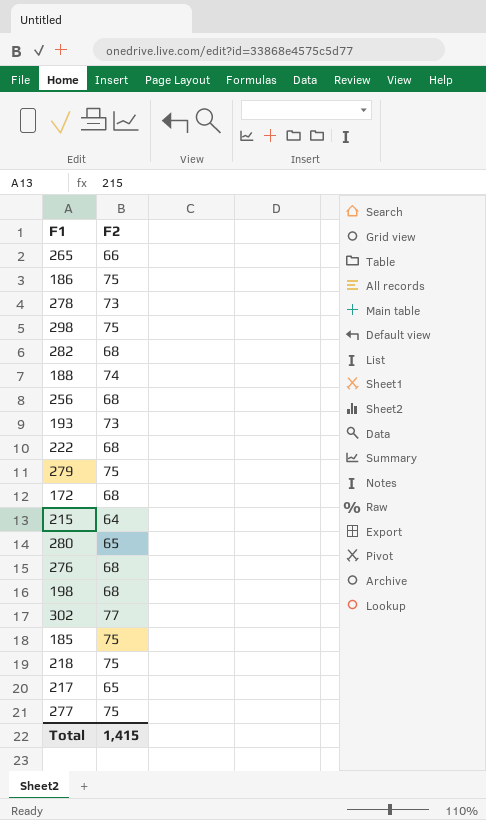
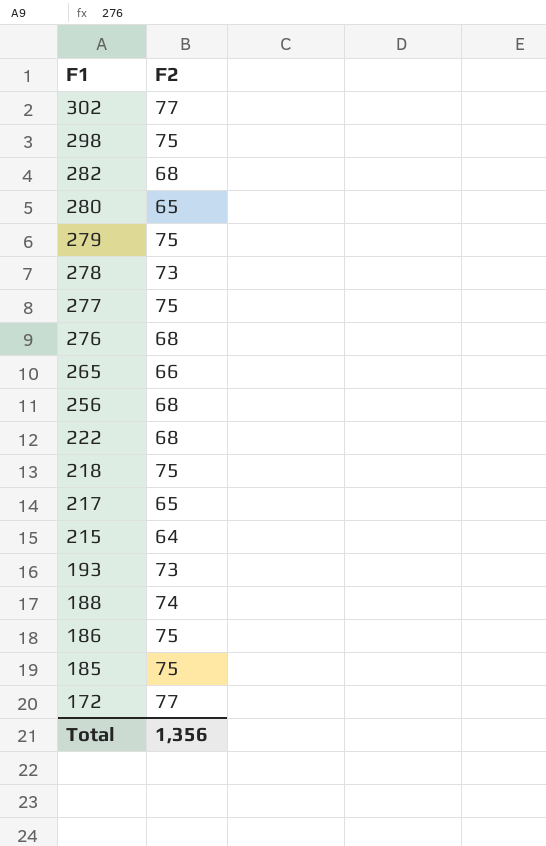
row order: none -> F1 descending
row 198: 68 -> none
172 | F2: 68 -> 77
Total | F2: 1,415 -> 1,356

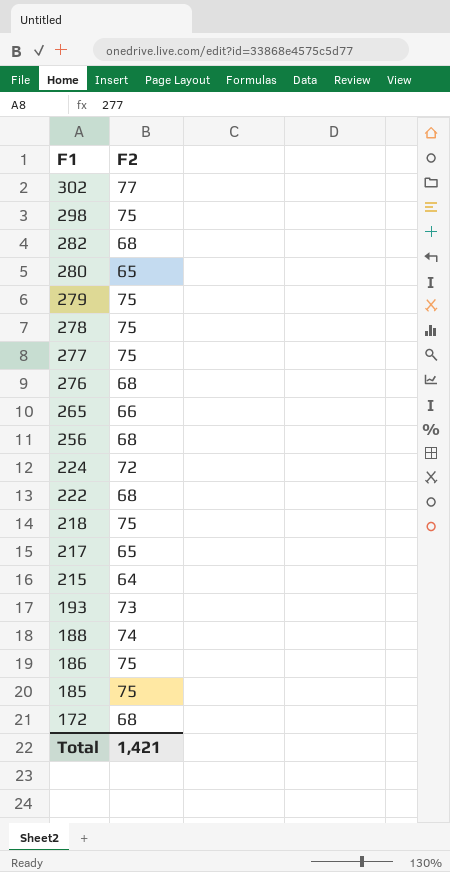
278 | F2: 73 -> 75
row 224: none -> 72
172 | F2: 77 -> 68
Total | F2: 1,356 -> 1,421

